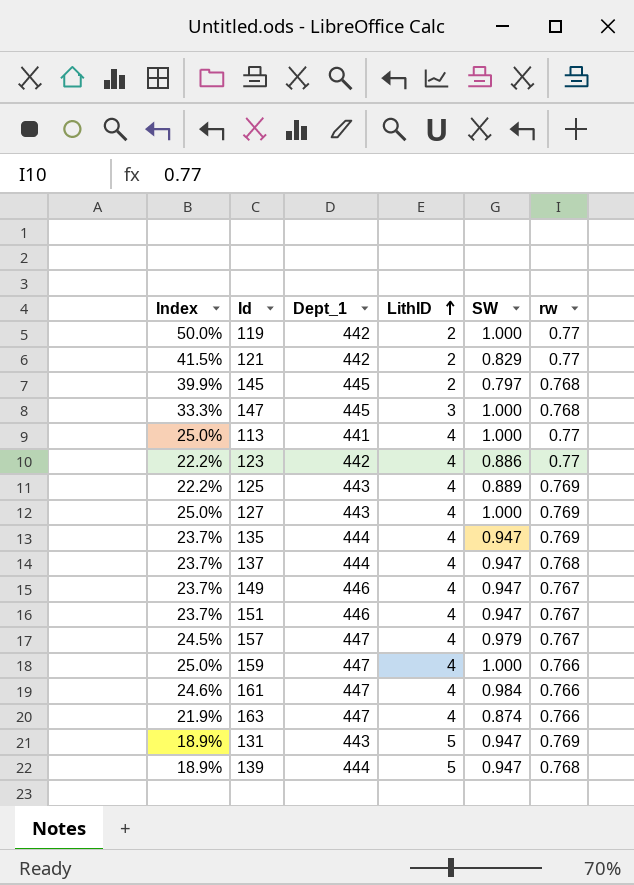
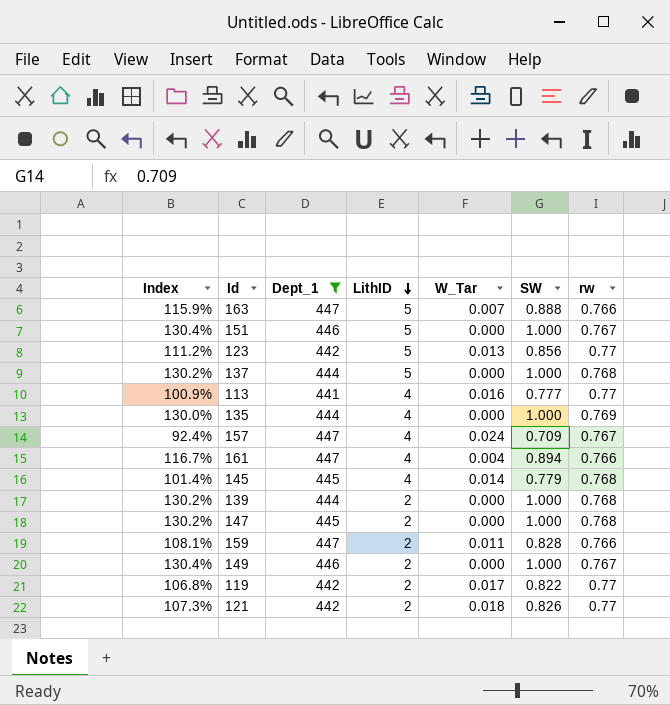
filter: none -> Dept_1 != 443
row order: LithID ascending -> LithID descending
column Index | formula: [SW] / [LithID] -> [SW] / [rw]
column W_Tar | position: none -> 5
163 | LithID: 4 -> 5
163 | SW: 0.874 -> 0.888
151 | LithID: 4 -> 5
151 | SW: 0.947 -> 1.000
123 | LithID: 4 -> 5
123 | SW: 0.886 -> 0.856
137 | LithID: 4 -> 5
137 | SW: 0.947 -> 1.000
113 | SW: 1.000 -> 0.777
135 | SW: 0.947 -> 1.000
157 | SW: 0.979 -> 0.709
161 | SW: 0.984 -> 0.894
145 | LithID: 2 -> 4
145 | SW: 0.797 -> 0.779
139 | LithID: 5 -> 2
139 | SW: 0.947 -> 1.000
147 | LithID: 3 -> 2
159 | LithID: 4 -> 2
159 | SW: 1.000 -> 0.828
149 | LithID: 4 -> 2
149 | SW: 0.947 -> 1.000
119 | SW: 1.000 -> 0.822
121 | SW: 0.829 -> 0.826

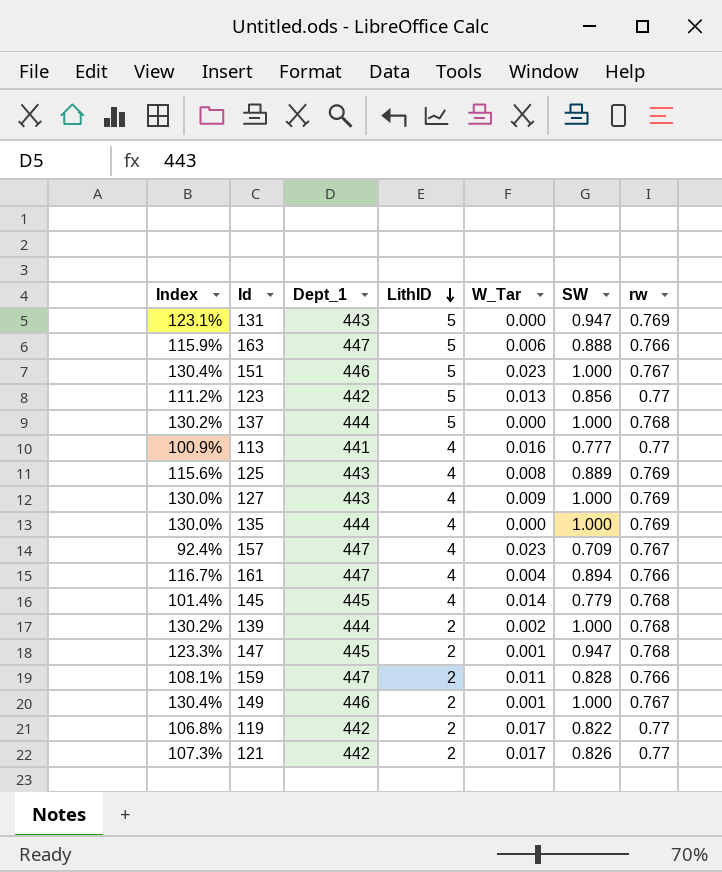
filter: Dept_1 != 443 -> none
163 | W_Tar: 0.007 -> 0.006
151 | W_Tar: 0.000 -> 0.023
157 | W_Tar: 0.024 -> 0.023
139 | W_Tar: 0.000 -> 0.002
147 | Index: 130.2% -> 123.3%
147 | W_Tar: 0.000 -> 0.001
147 | SW: 1.000 -> 0.947
149 | W_Tar: 0.000 -> 0.001
121 | W_Tar: 0.018 -> 0.017

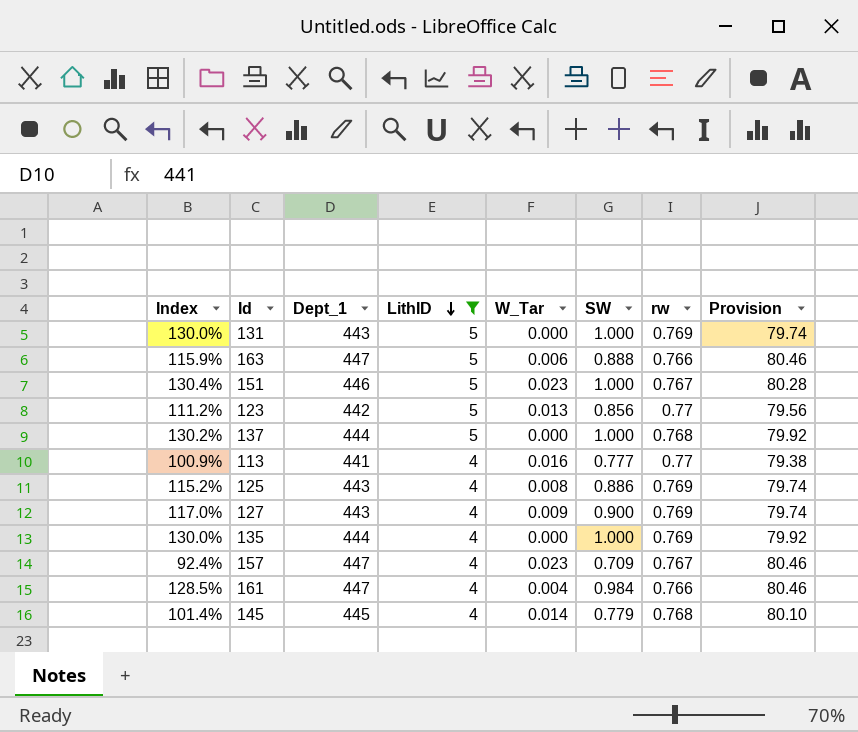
filter: none -> LithID != 2
column Provision | formula: none -> [Dept_1] * 0.18
131 | Index: 123.1% -> 130.0%
131 | SW: 0.947 -> 1.000
125 | Index: 115.6% -> 115.2%
125 | SW: 0.889 -> 0.886
127 | Index: 130.0% -> 117.0%
127 | SW: 1.000 -> 0.900
161 | Index: 116.7% -> 128.5%
161 | SW: 0.894 -> 0.984

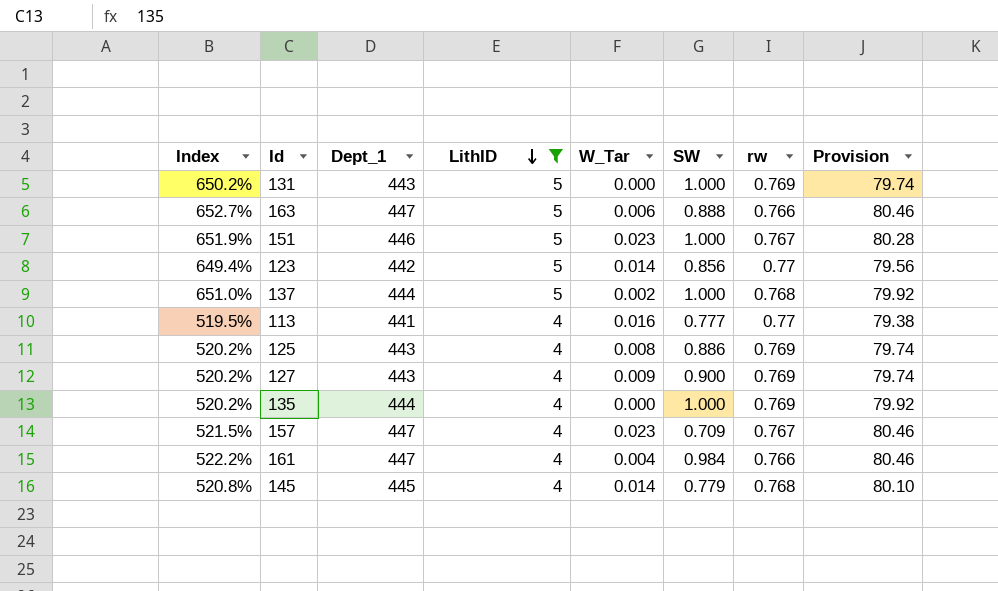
column Index | formula: [SW] / [rw] -> [LithID] / [rw]
123 | W_Tar: 0.013 -> 0.014
137 | W_Tar: 0.000 -> 0.002

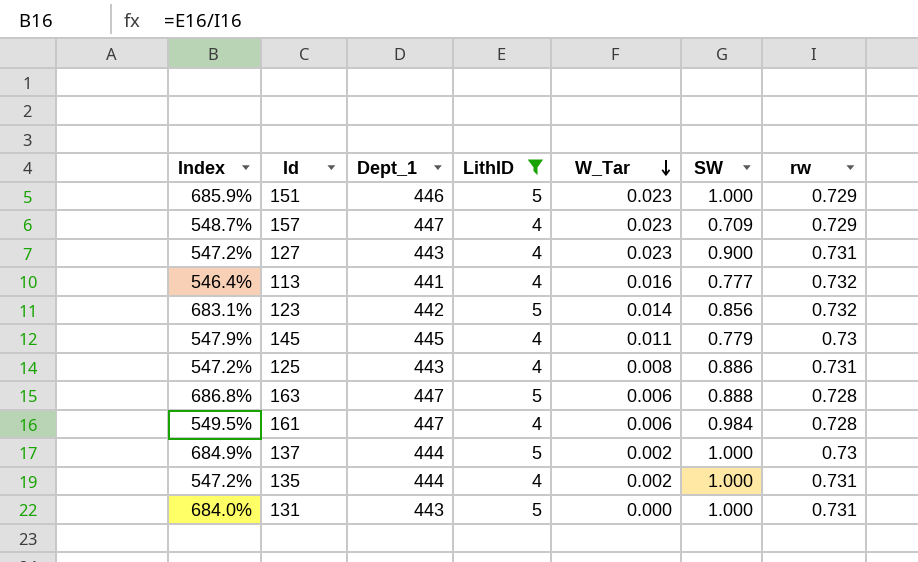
row order: LithID descending -> W_Tar descending
column Provision | formula: [Dept_1] * 0.18 -> none
151 | Index: 651.9% -> 685.9%
151 | rw: 0.767 -> 0.729
157 | Index: 521.5% -> 548.7%
157 | rw: 0.767 -> 0.729
127 | Index: 520.2% -> 547.2%
127 | W_Tar: 0.009 -> 0.023
127 | rw: 0.769 -> 0.731
113 | Index: 519.5% -> 546.4%
113 | rw: 0.77 -> 0.732
123 | Index: 649.4% -> 683.1%
123 | rw: 0.77 -> 0.732
145 | Index: 520.8% -> 547.9%
145 | W_Tar: 0.014 -> 0.011
145 | rw: 0.768 -> 0.73
125 | Index: 520.2% -> 547.2%
125 | rw: 0.769 -> 0.731
163 | Index: 652.7% -> 686.8%
163 | rw: 0.766 -> 0.728
161 | Index: 522.2% -> 549.5%
161 | W_Tar: 0.004 -> 0.006
161 | rw: 0.766 -> 0.728
137 | Index: 651.0% -> 684.9%
137 | rw: 0.768 -> 0.73
135 | Index: 520.2% -> 547.2%
135 | W_Tar: 0.000 -> 0.002
135 | rw: 0.769 -> 0.731
131 | Index: 650.2% -> 684.0%
131 | rw: 0.769 -> 0.731

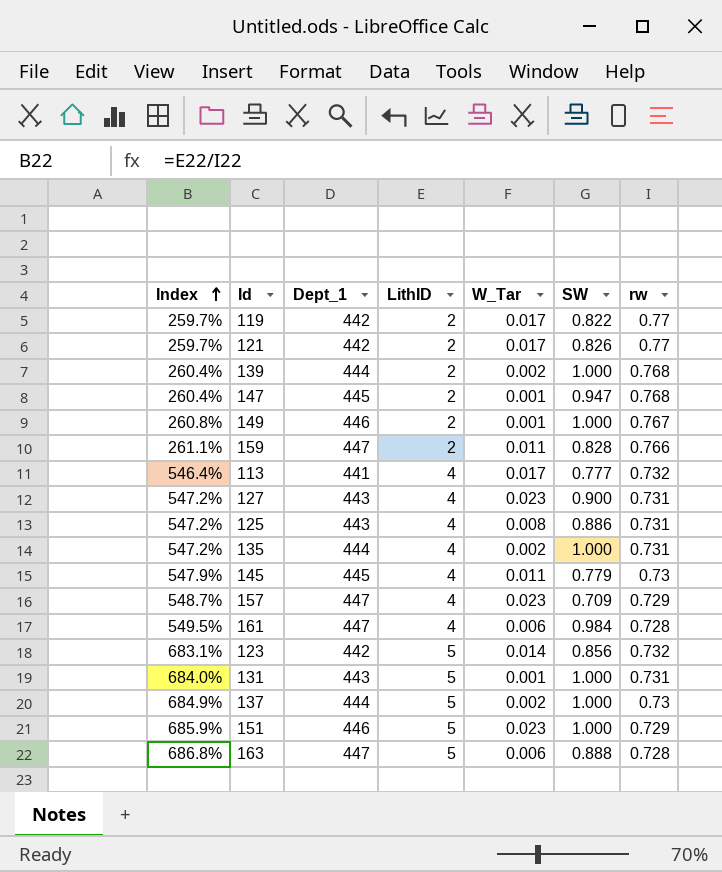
filter: LithID != 2 -> none
row order: W_Tar descending -> Index ascending
113 | W_Tar: 0.016 -> 0.017
131 | W_Tar: 0.000 -> 0.001

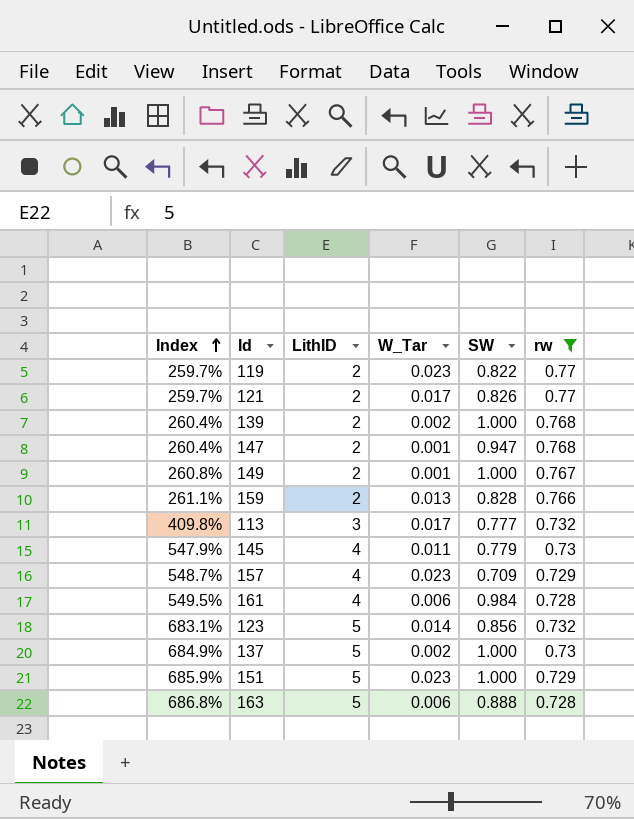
filter: none -> rw != 0.731
column Dept_1 | position: 3 -> none
119 | W_Tar: 0.017 -> 0.023
159 | W_Tar: 0.011 -> 0.013
113 | Index: 546.4% -> 409.8%
113 | LithID: 4 -> 3

